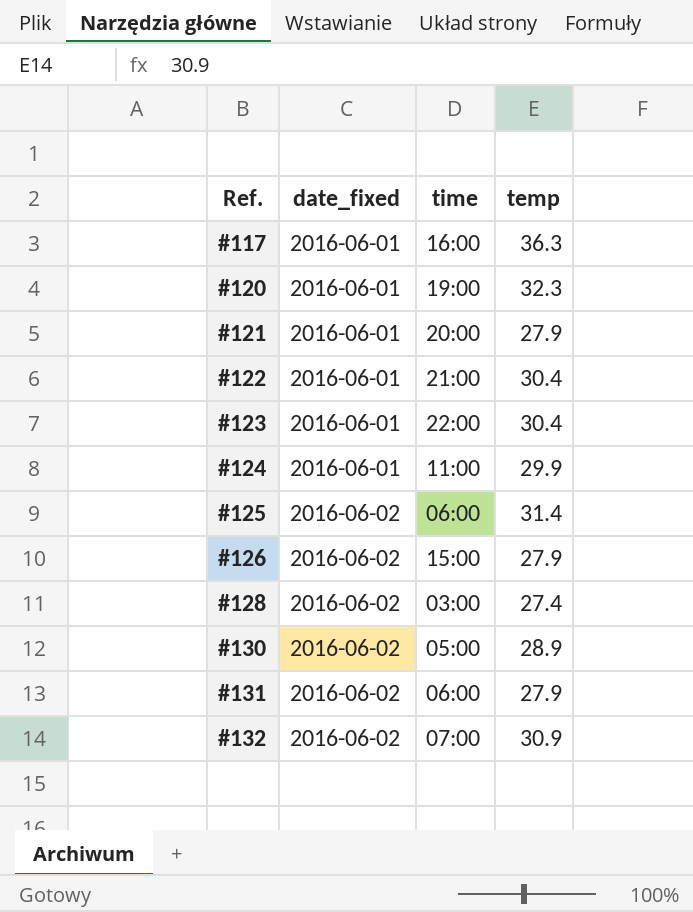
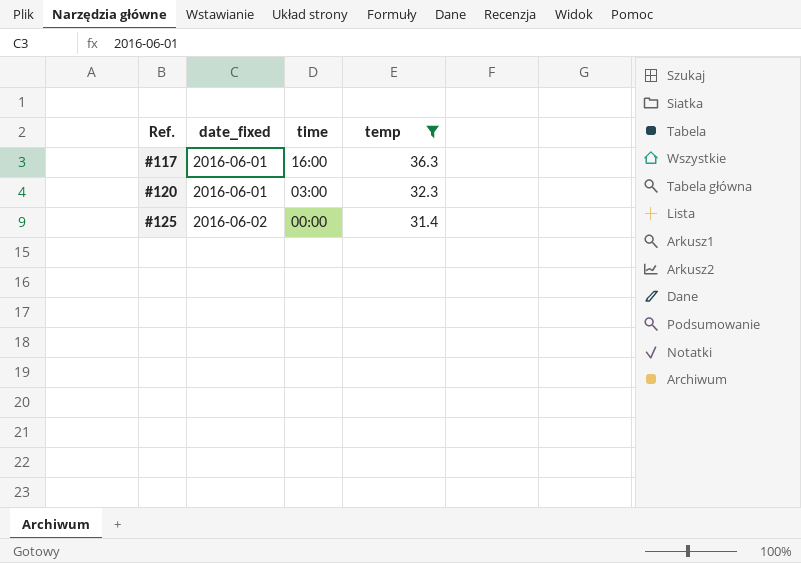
filter: none -> temp >= 31.4
#120 | time: 19:00 -> 03:00
#125 | time: 06:00 -> 00:00

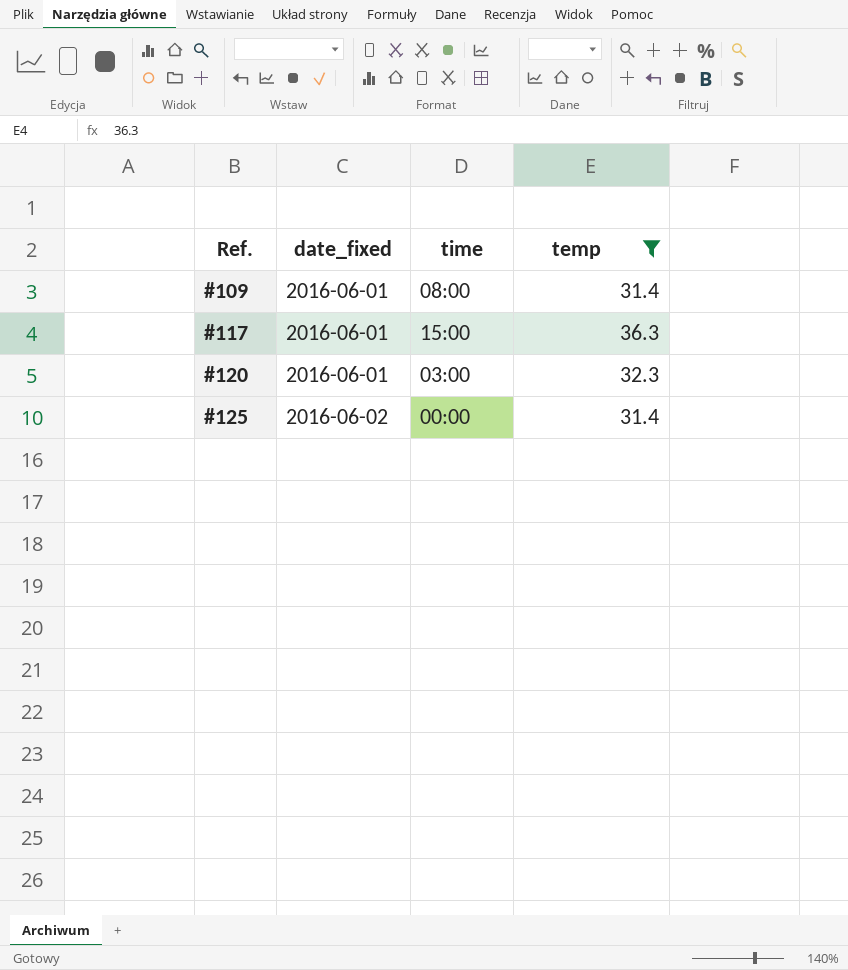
row #109: none -> 2016-06-01 | 08:00 | 31.4
#117 | time: 16:00 -> 15:00

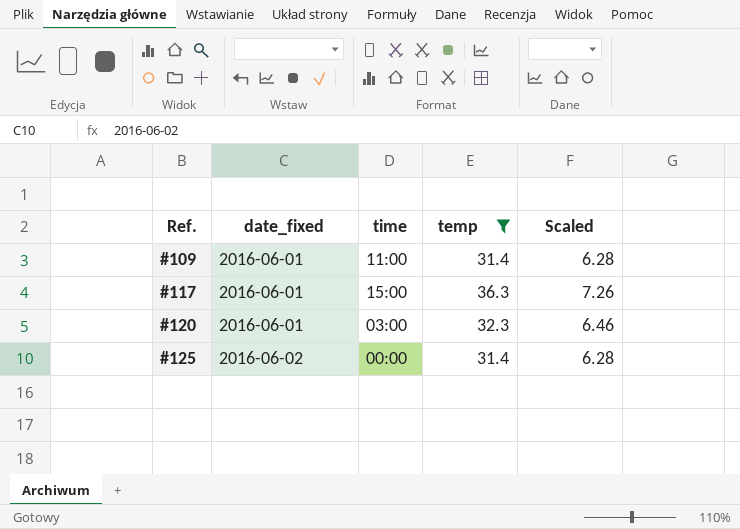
column Scaled | formula: none -> [temp] * 0.2
#109 | time: 08:00 -> 11:00

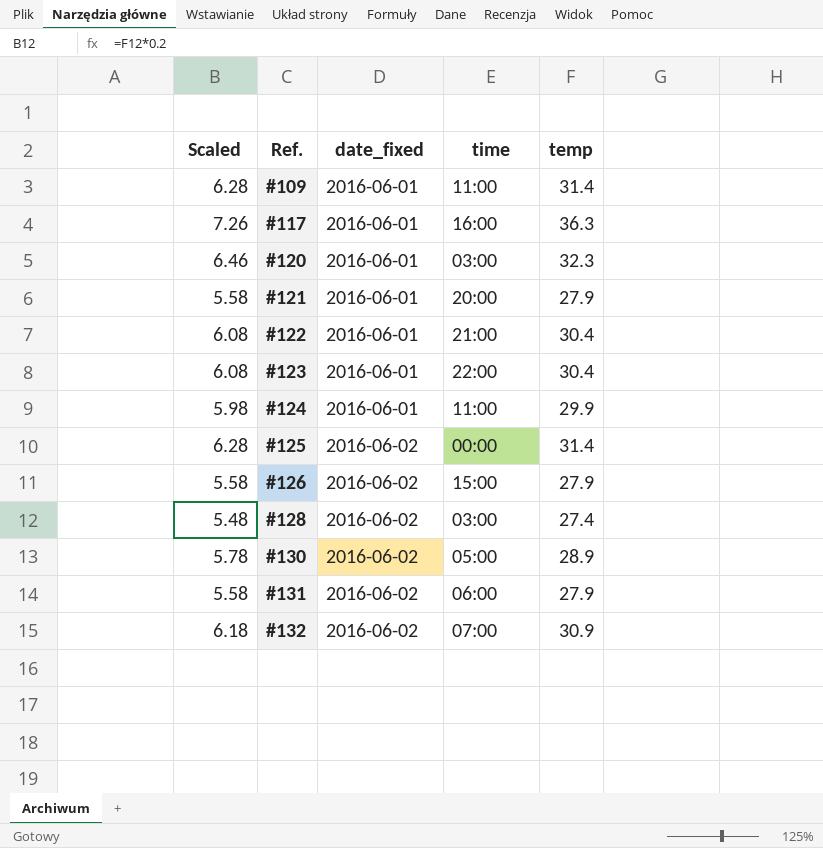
filter: temp >= 31.4 -> none
column Scaled | position: 5 -> 1
#117 | time: 15:00 -> 16:00

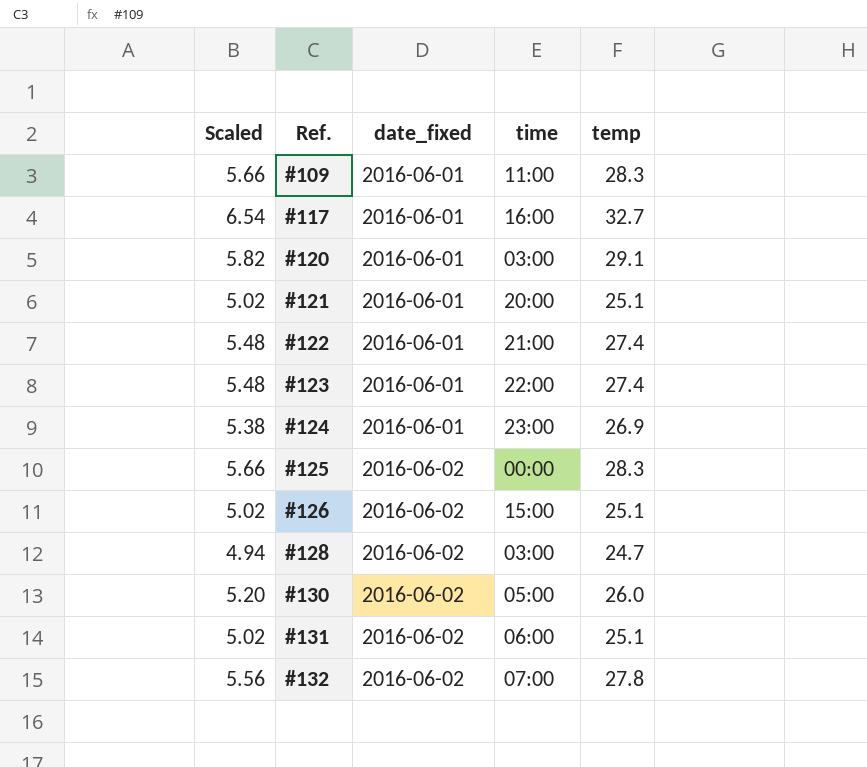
#109 | Scaled: 6.28 -> 5.66
#109 | temp: 31.4 -> 28.3
#117 | Scaled: 7.26 -> 6.54
#117 | temp: 36.3 -> 32.7
#120 | Scaled: 6.46 -> 5.82
#120 | temp: 32.3 -> 29.1
#121 | Scaled: 5.58 -> 5.02
#121 | temp: 27.9 -> 25.1
#122 | Scaled: 6.08 -> 5.48
#122 | temp: 30.4 -> 27.4
#123 | Scaled: 6.08 -> 5.48
#123 | temp: 30.4 -> 27.4
#124 | Scaled: 5.98 -> 5.38
#124 | time: 11:00 -> 23:00
#124 | temp: 29.9 -> 26.9
#125 | Scaled: 6.28 -> 5.66
#125 | temp: 31.4 -> 28.3
#126 | Scaled: 5.58 -> 5.02
#126 | temp: 27.9 -> 25.1
#128 | Scaled: 5.48 -> 4.94
#128 | temp: 27.4 -> 24.7
#130 | Scaled: 5.78 -> 5.20
#130 | temp: 28.9 -> 26.0
#131 | Scaled: 5.58 -> 5.02
#131 | temp: 27.9 -> 25.1
#132 | Scaled: 6.18 -> 5.56
#132 | temp: 30.9 -> 27.8

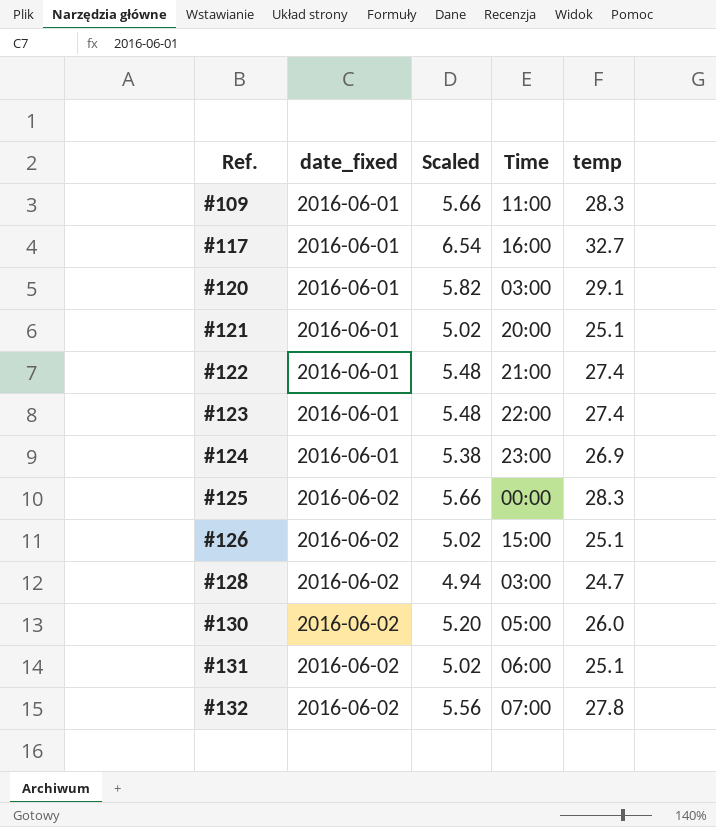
column Scaled | position: 1 -> 3
column name: time -> Time

